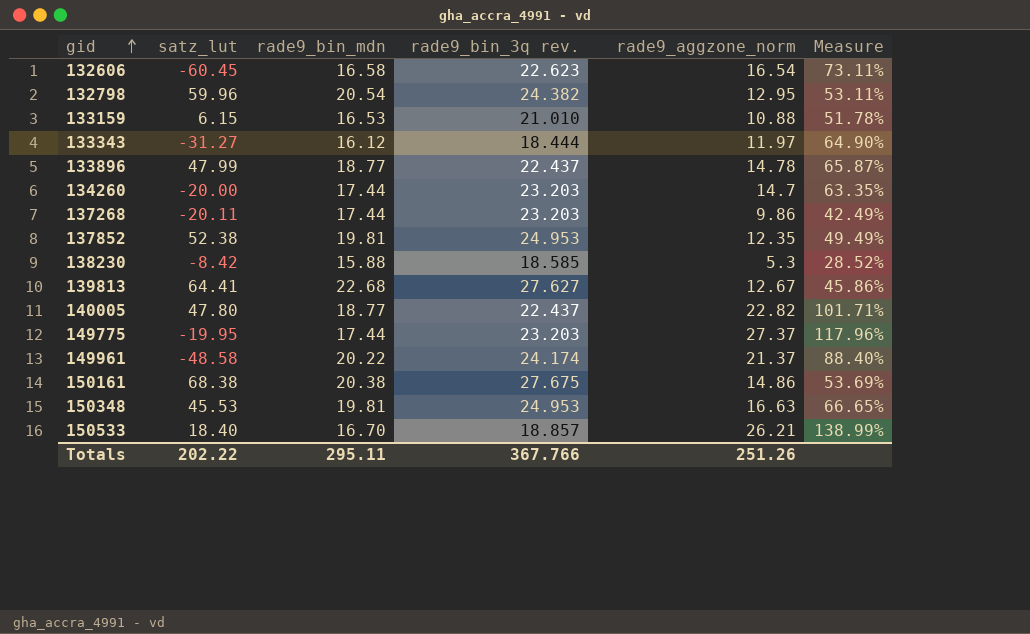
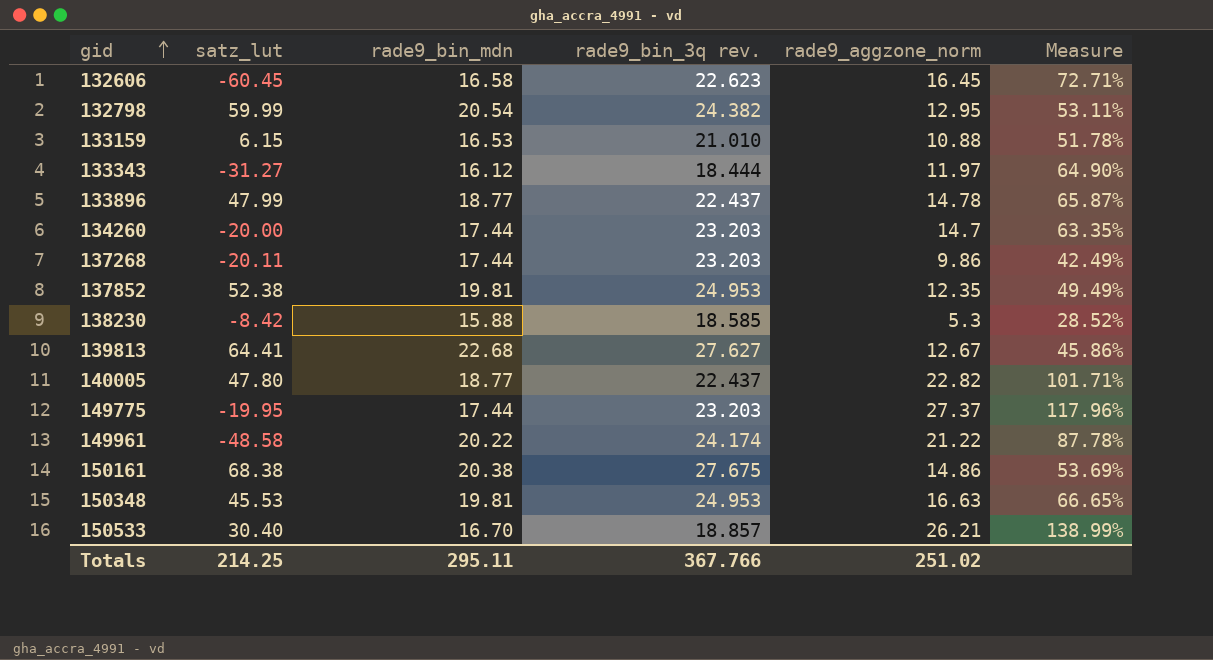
132606 | rade9_aggzone_norm: 16.54 -> 16.45
132606 | Measure: 73.11% -> 72.71%
132798 | satz_lut: 59.96 -> 59.99
149961 | rade9_aggzone_norm: 21.37 -> 21.22
149961 | Measure: 88.40% -> 87.78%
150533 | satz_lut: 18.40 -> 30.40
Totals | satz_lut: 202.22 -> 214.25
Totals | rade9_aggzone_norm: 251.26 -> 251.02

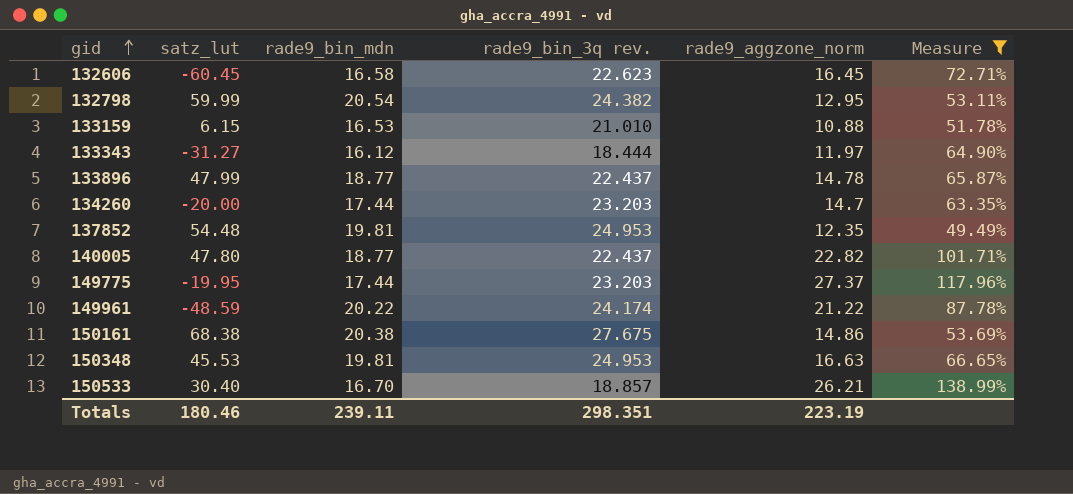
filter: none -> Measure >= 49.49%
137852 | satz_lut: 52.38 -> 54.48
149961 | satz_lut: -48.58 -> -48.59
Totals | satz_lut: 214.25 -> 180.46
Totals | rade9_bin_mdn: 295.11 -> 239.11
Totals | rade9_bin_3q rev.: 367.766 -> 298.351
Totals | rade9_aggzone_norm: 251.02 -> 223.19

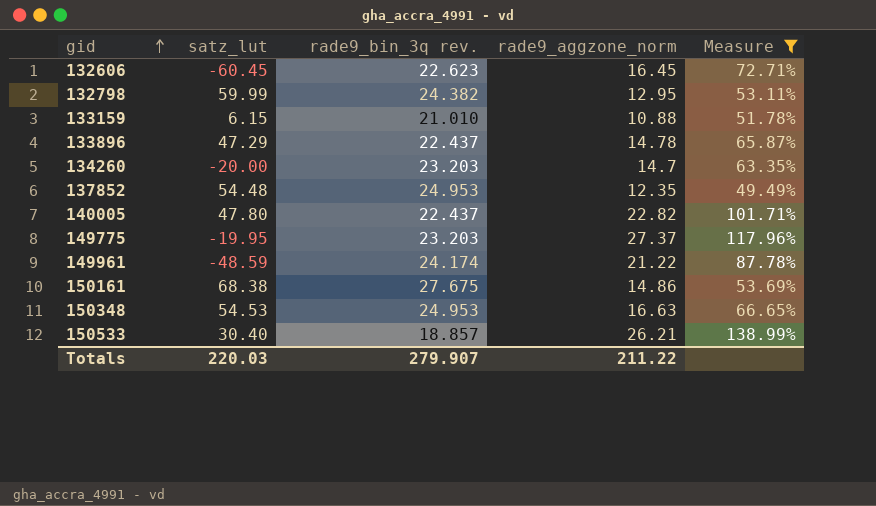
column rade9_bin_mdn | position: 3 -> none
row 133343: -31.27 | 16.12 | 18.444 | 11.97 | 64.90% -> none
133896 | satz_lut: 47.99 -> 47.29
150348 | satz_lut: 45.53 -> 54.53
Totals | satz_lut: 180.46 -> 220.03
Totals | rade9_bin_3q rev.: 298.351 -> 279.907
Totals | rade9_aggzone_norm: 223.19 -> 211.22

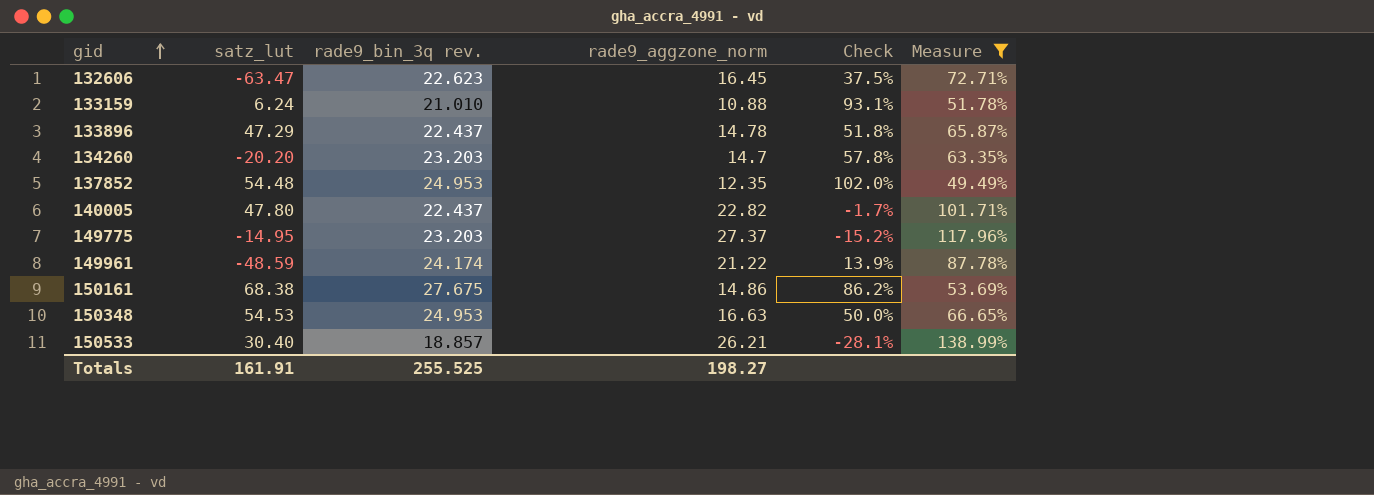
column Check | formula: none -> ([rade9_bin_3q rev.] - [rade9_aggzone_norm]) / [rade9_aggzone_norm]
row 132798: 59.99 | 24.382 | 12.95 | 53.11% -> none
132606 | satz_lut: -60.45 -> -63.47
133159 | satz_lut: 6.15 -> 6.24
134260 | satz_lut: -20.00 -> -20.20
149775 | satz_lut: -19.95 -> -14.95
Totals | satz_lut: 220.03 -> 161.91
Totals | rade9_bin_3q rev.: 279.907 -> 255.525
Totals | rade9_aggzone_norm: 211.22 -> 198.27

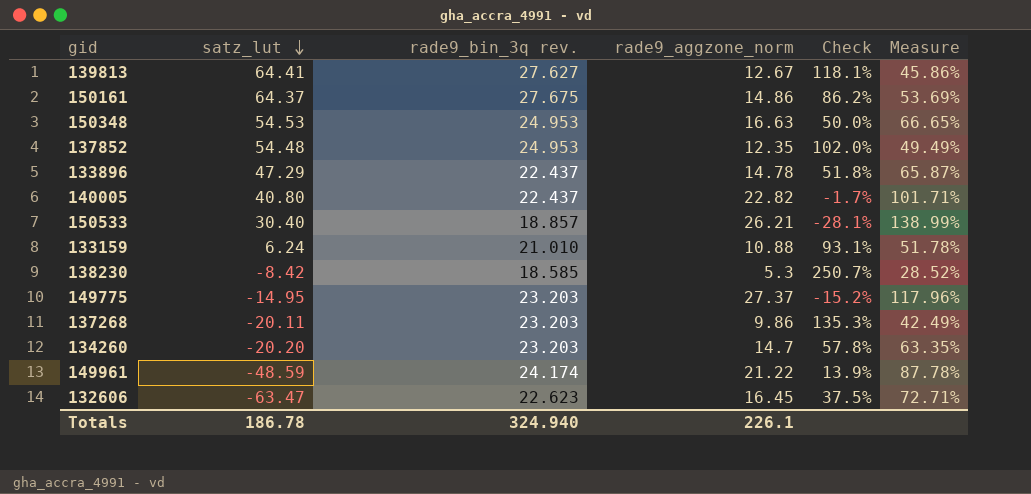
filter: Measure >= 49.49% -> none
row order: gid ascending -> satz_lut descending
150161 | satz_lut: 68.38 -> 64.37
140005 | satz_lut: 47.80 -> 40.80
Totals | satz_lut: 161.91 -> 186.78
Totals | rade9_bin_3q rev.: 255.525 -> 324.940
Totals | rade9_aggzone_norm: 198.27 -> 226.1

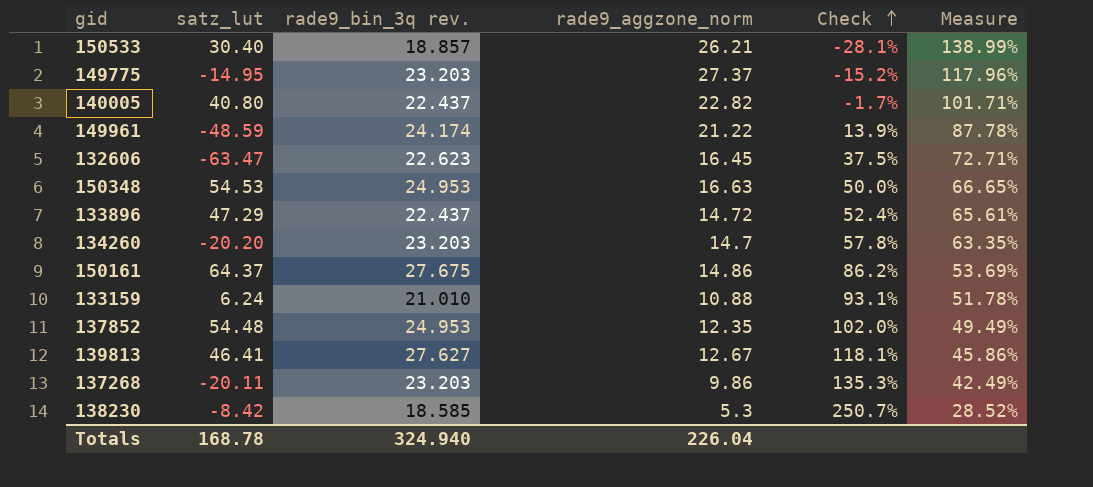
row order: satz_lut descending -> Check ascending
133896 | rade9_aggzone_norm: 14.78 -> 14.72
133896 | Check: 51.8% -> 52.4%
133896 | Measure: 65.87% -> 65.61%
139813 | satz_lut: 64.41 -> 46.41
Totals | satz_lut: 186.78 -> 168.78
Totals | rade9_aggzone_norm: 226.1 -> 226.04

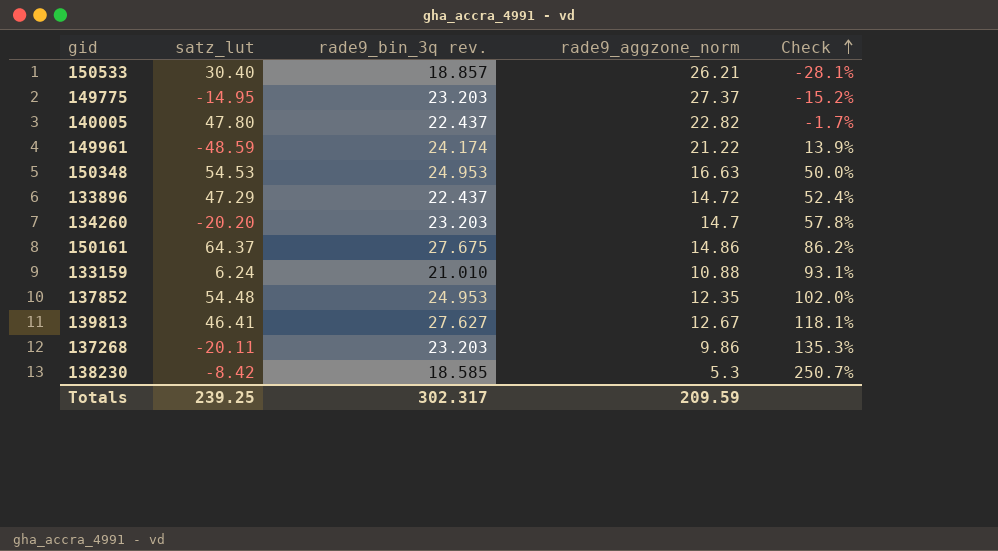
column Measure | formula: [rade9_aggzone_norm] / [rade9_bin_3q rev.] -> none
row 132606: -63.47 | 22.623 | 16.45 | 37.5% | 72.71% -> none
140005 | satz_lut: 40.80 -> 47.80
Totals | satz_lut: 168.78 -> 239.25
Totals | rade9_bin_3q rev.: 324.940 -> 302.317
Totals | rade9_aggzone_norm: 226.04 -> 209.59

